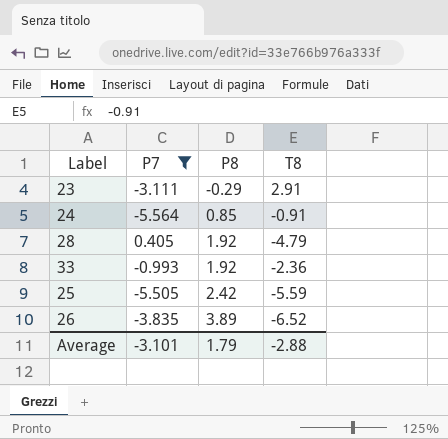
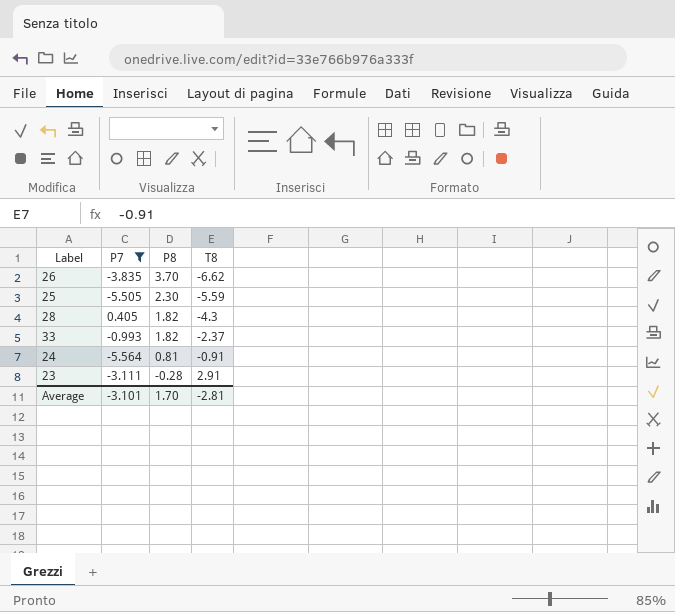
row order: P8 ascending -> P8 descending
26 | P8: 3.89 -> 3.70
26 | T8: -6.52 -> -6.62
25 | P8: 2.42 -> 2.30
28 | P8: 1.92 -> 1.82
28 | T8: -4.79 -> -4.3
33 | P8: 1.92 -> 1.82
33 | T8: -2.36 -> -2.37
24 | P8: 0.85 -> 0.81
23 | P8: -0.29 -> -0.28
Average | P8: 1.79 -> 1.70
Average | T8: -2.88 -> -2.81

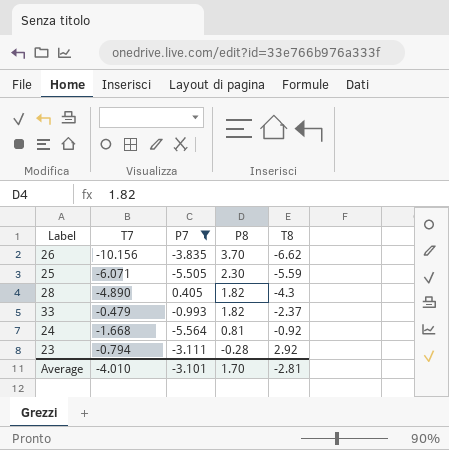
column T7 | position: none -> 2
24 | T8: -0.91 -> -0.92
23 | T8: 2.91 -> 2.92

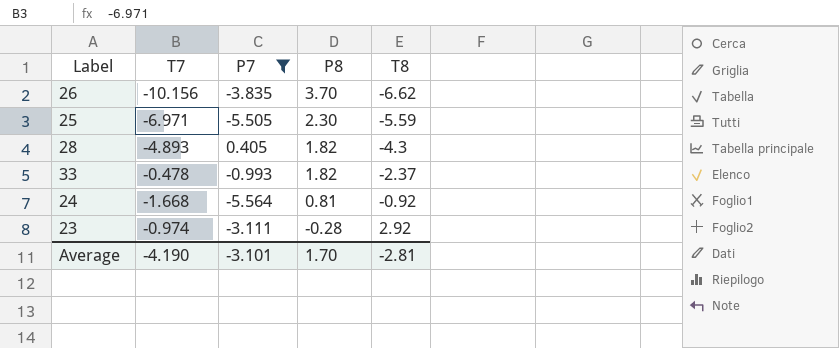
25 | T7: -6.071 -> -6.971
28 | T7: -4.890 -> -4.893
33 | T7: -0.479 -> -0.478
23 | T7: -0.794 -> -0.974
Average | T7: -4.010 -> -4.190

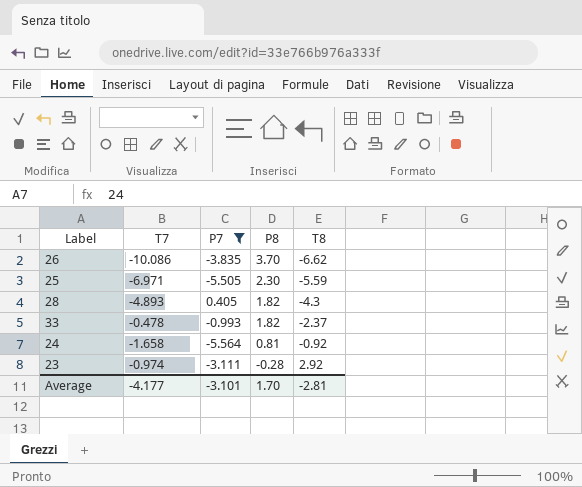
26 | T7: -10.156 -> -10.086
24 | T7: -1.668 -> -1.658
Average | T7: -4.190 -> -4.177

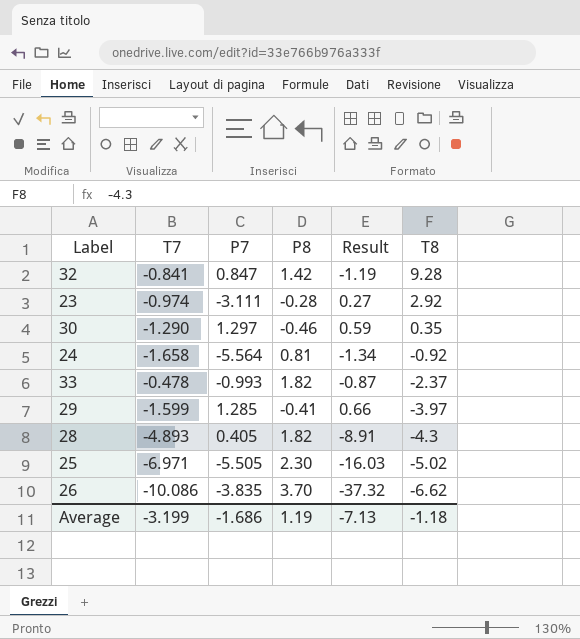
filter: P7 <= 0.405 -> none
row order: P8 descending -> T8 descending
column Result | formula: none -> [T7] * [P8]
25 | T8: -5.59 -> -5.02
Average | T7: -4.177 -> -3.199
Average | P7: -3.101 -> -1.686
Average | P8: 1.70 -> 1.19
Average | T8: -2.81 -> -1.18

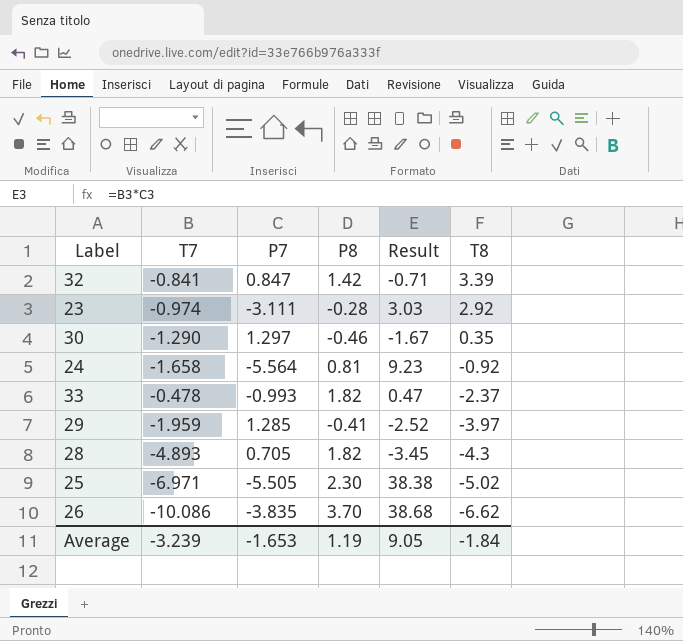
column Result | formula: [T7] * [P8] -> [T7] * [P7]
32 | T8: 9.28 -> 3.39
29 | T7: -1.599 -> -1.959
28 | P7: 0.405 -> 0.705
Average | T7: -3.199 -> -3.239
Average | P7: -1.686 -> -1.653
Average | Result: -7.13 -> 9.05
Average | T8: -1.18 -> -1.84

